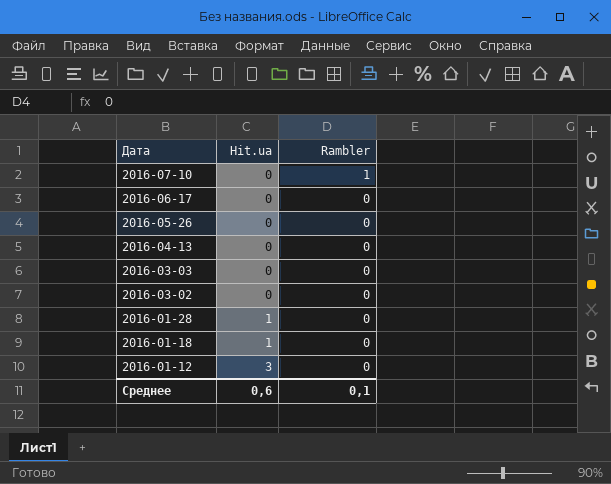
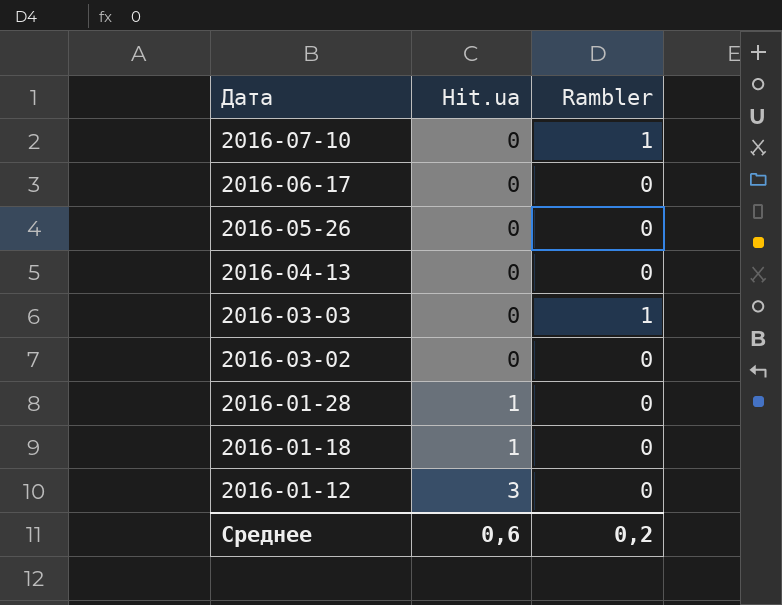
2016-03-03 | Rambler: 0 -> 1
Среднее | Rambler: 0,1 -> 0,2

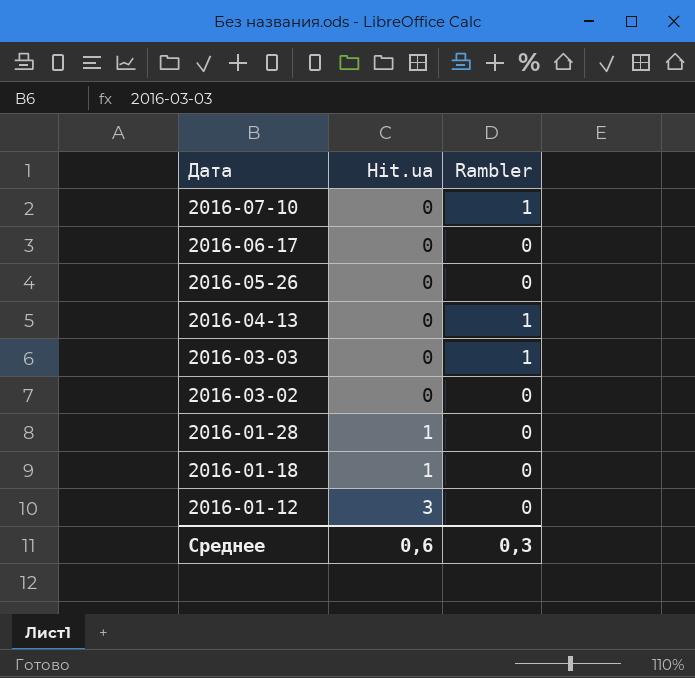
2016-04-13 | Rambler: 0 -> 1
Среднее | Rambler: 0,2 -> 0,3

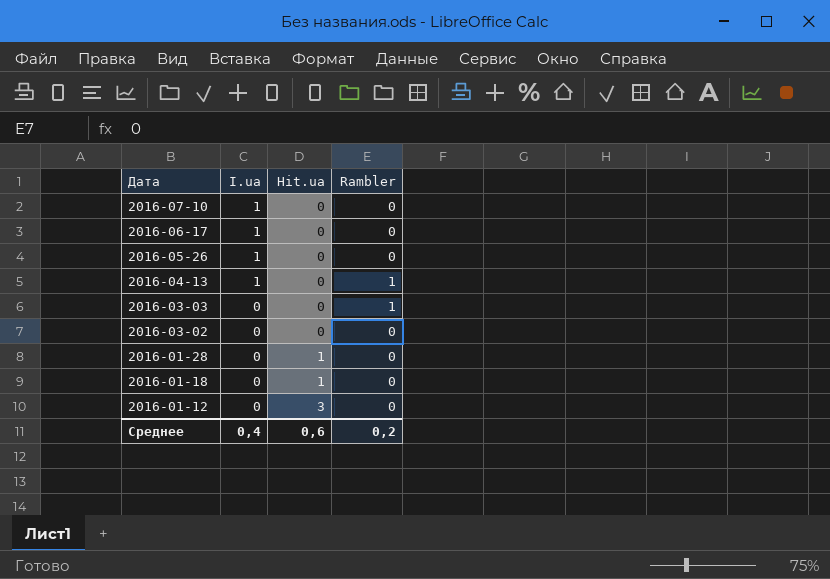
column I.ua | position: none -> 2
2016-07-10 | Rambler: 1 -> 0
Среднее | Rambler: 0,3 -> 0,2

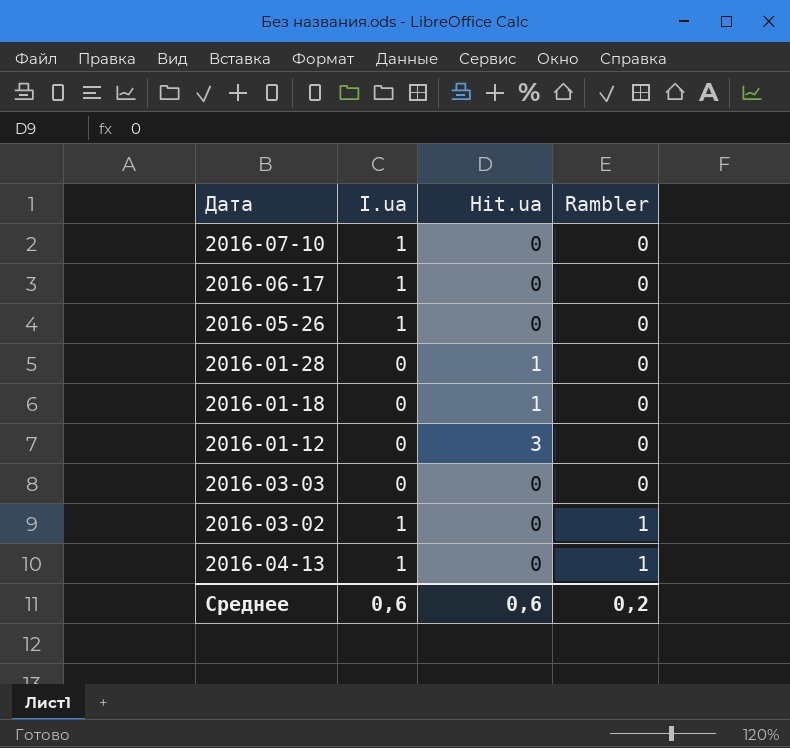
row order: Дата descending -> Rambler ascending
2016-03-03 | Rambler: 1 -> 0
2016-03-02 | I.ua: 0 -> 1
2016-03-02 | Rambler: 0 -> 1
Среднее | I.ua: 0,4 -> 0,6

